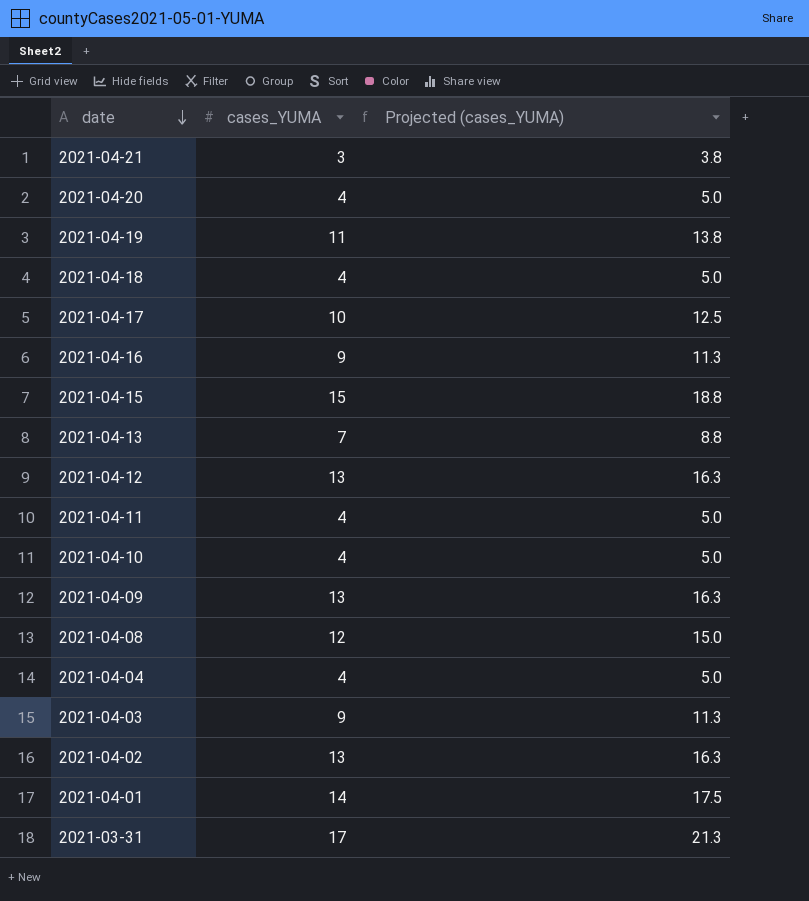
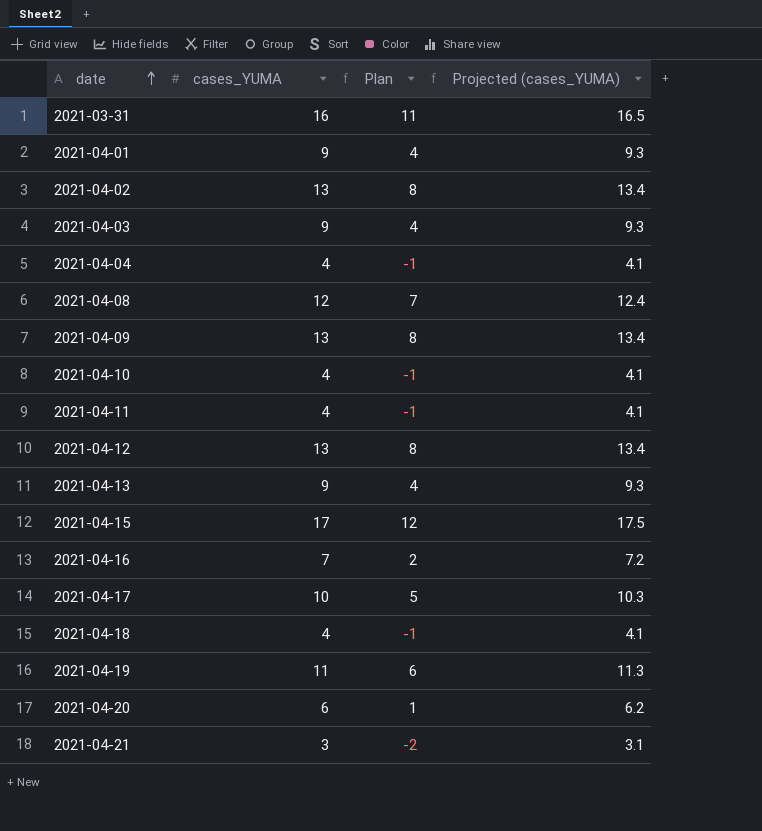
row order: date descending -> date ascending
column Plan | formula: none -> [cases_YUMA] - 5
column Projected (cases_YUMA) | formula: [cases_YUMA] * 1.25 -> [cases_YUMA] * 1.03
2021-03-31 | cases_YUMA: 17 -> 16
2021-04-01 | cases_YUMA: 14 -> 9
2021-04-13 | cases_YUMA: 7 -> 9
2021-04-15 | cases_YUMA: 15 -> 17
2021-04-16 | cases_YUMA: 9 -> 7
2021-04-20 | cases_YUMA: 4 -> 6

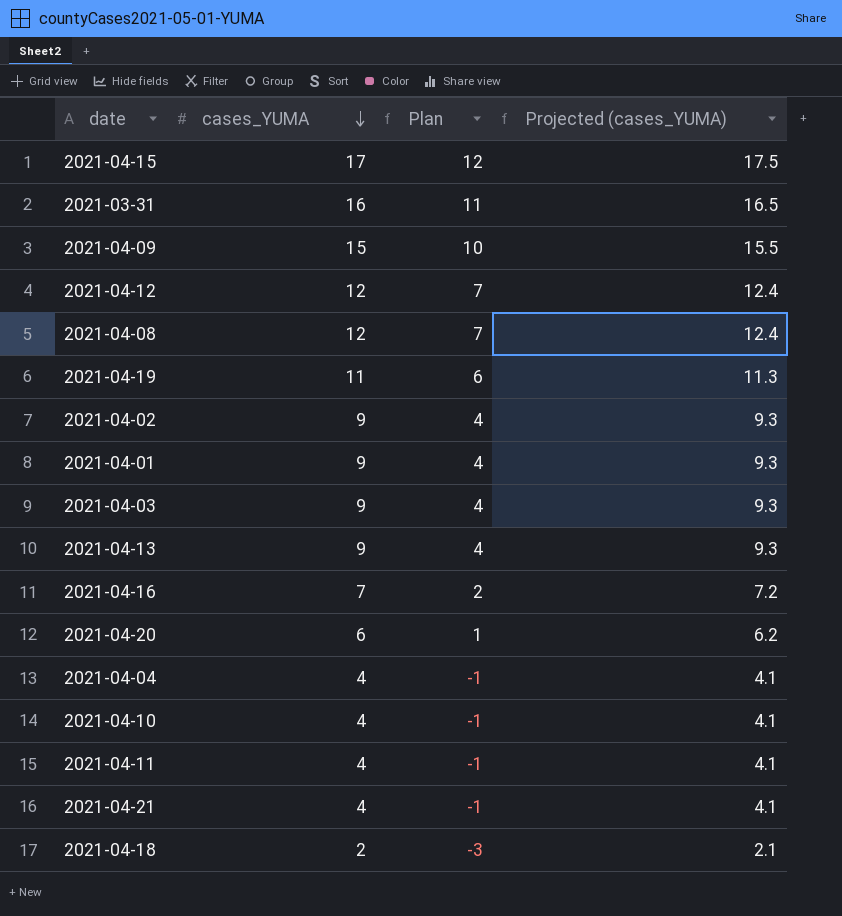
row order: date ascending -> cases_YUMA descending
row 2021-04-17: 10 | 5 | 10.3 -> none
2021-04-09 | cases_YUMA: 13 -> 15
2021-04-09 | Plan: 8 -> 10
2021-04-09 | Projected (cases_YUMA): 13.4 -> 15.5
2021-04-12 | cases_YUMA: 13 -> 12
2021-04-12 | Plan: 8 -> 7
2021-04-12 | Projected (cases_YUMA): 13.4 -> 12.4
2021-04-02 | cases_YUMA: 13 -> 9
2021-04-02 | Plan: 8 -> 4
2021-04-02 | Projected (cases_YUMA): 13.4 -> 9.3
2021-04-21 | cases_YUMA: 3 -> 4
2021-04-21 | Plan: -2 -> -1
2021-04-21 | Projected (cases_YUMA): 3.1 -> 4.1
2021-04-18 | cases_YUMA: 4 -> 2
2021-04-18 | Plan: -1 -> -3
2021-04-18 | Projected (cases_YUMA): 4.1 -> 2.1

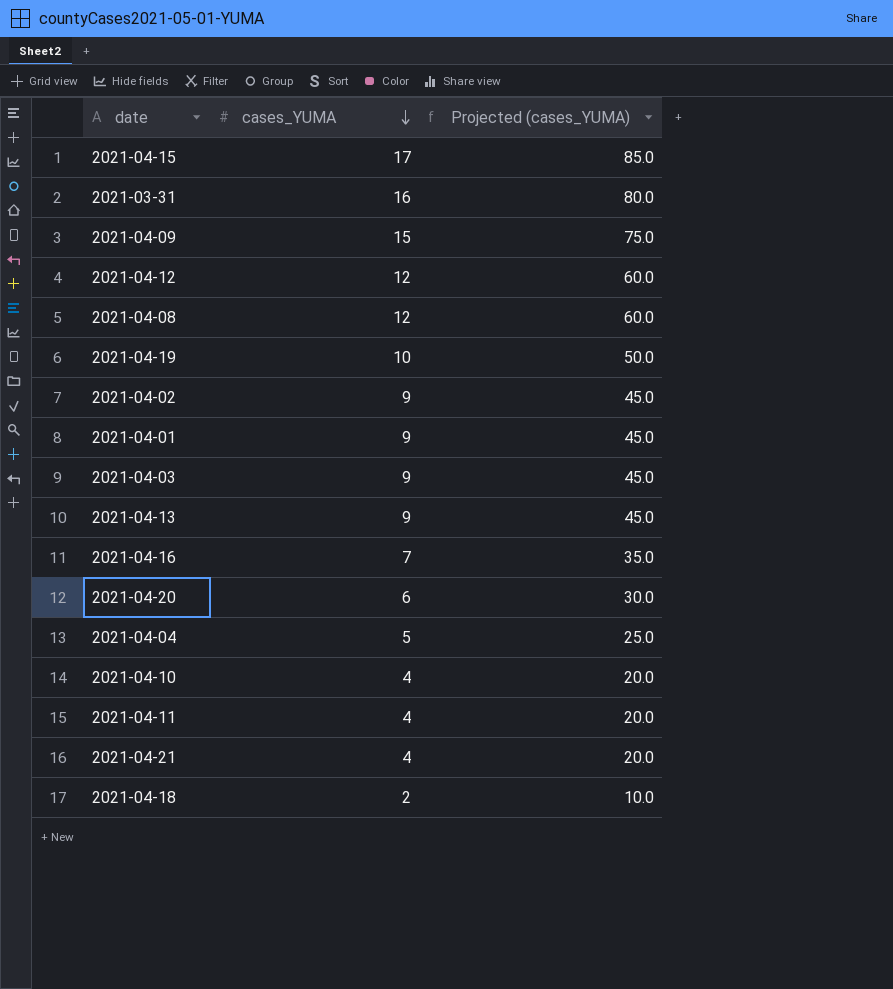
column Plan | formula: [cases_YUMA] - 5 -> none
column Projected (cases_YUMA) | formula: [cases_YUMA] * 1.03 -> [cases_YUMA] * 5
2021-04-19 | cases_YUMA: 11 -> 10
2021-04-04 | cases_YUMA: 4 -> 5

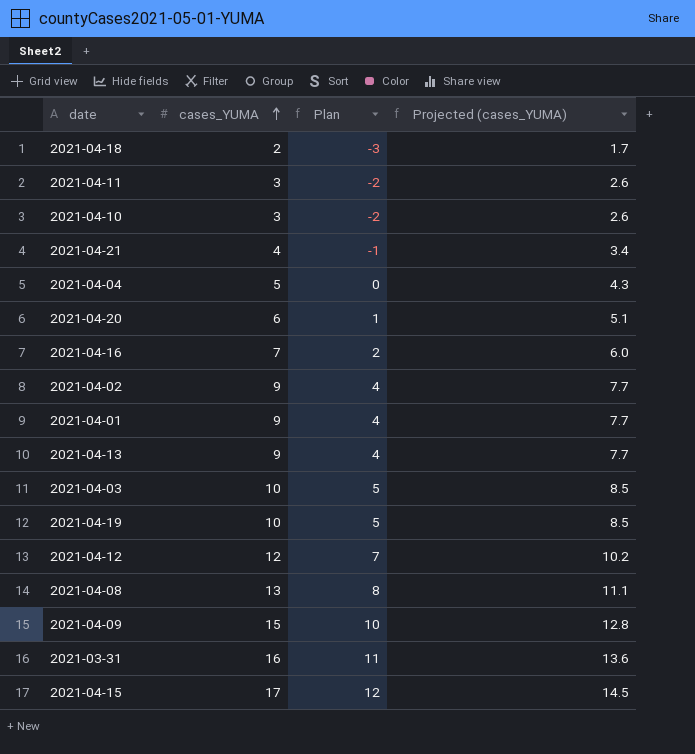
row order: cases_YUMA descending -> cases_YUMA ascending
column Plan | formula: none -> [cases_YUMA] - 5
column Projected (cases_YUMA) | formula: [cases_YUMA] * 5 -> [cases_YUMA] * 0.85
2021-04-11 | cases_YUMA: 4 -> 3
2021-04-10 | cases_YUMA: 4 -> 3
2021-04-03 | cases_YUMA: 9 -> 10
2021-04-08 | cases_YUMA: 12 -> 13

